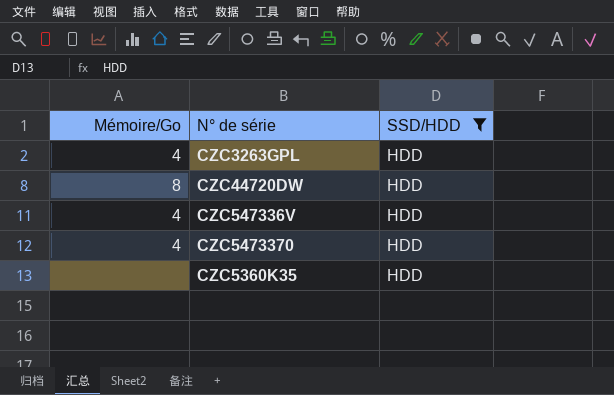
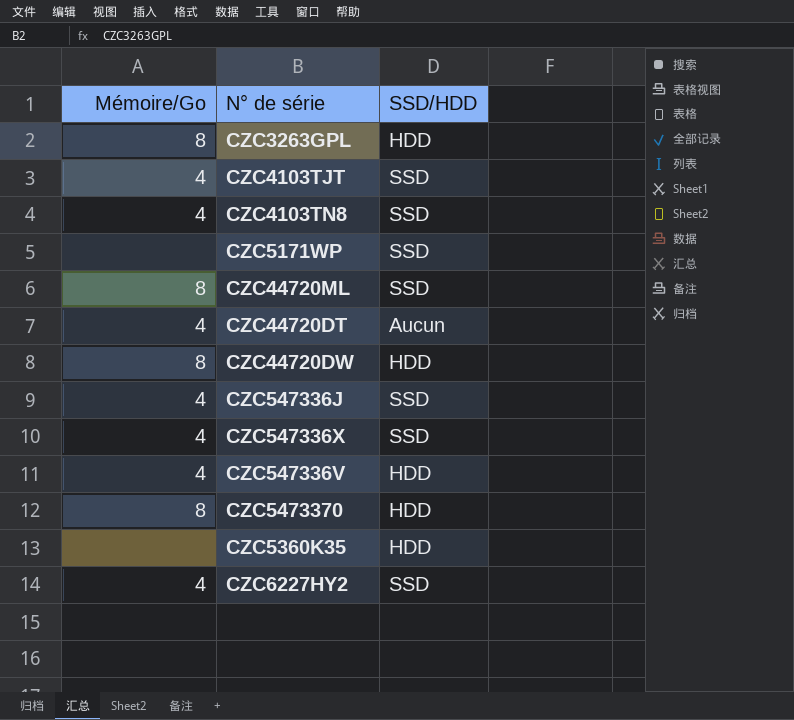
filter: SSD/HDD = HDD -> none
CZC3263GPL | Mémoire/Go: 4 -> 8
CZC5473370 | Mémoire/Go: 4 -> 8

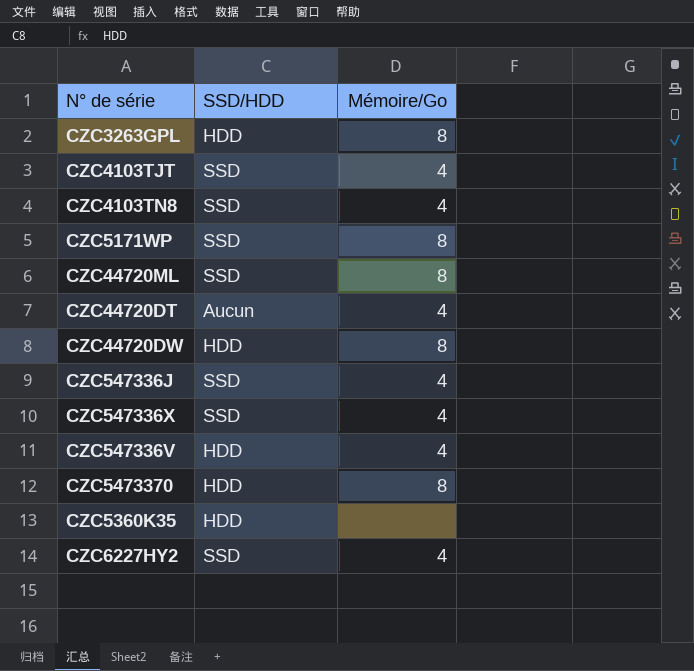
column Mémoire/Go | position: 1 -> 3
CZC5171WP | Mémoire/Go: none -> 8

